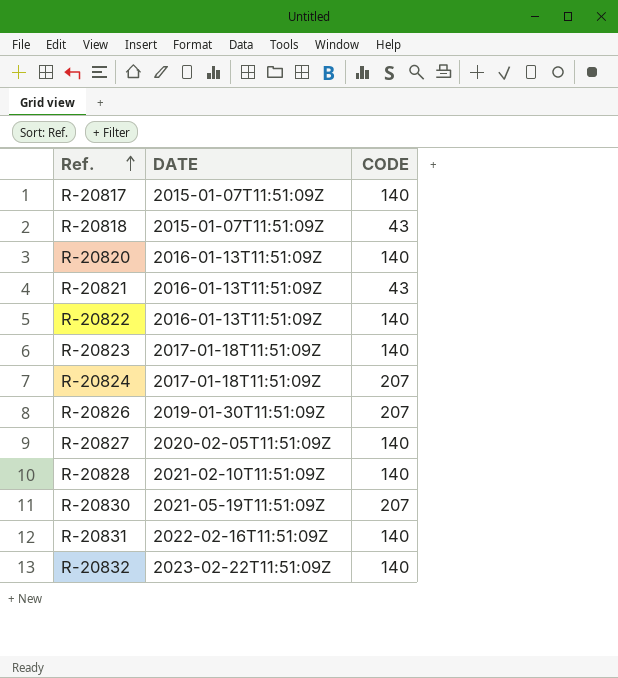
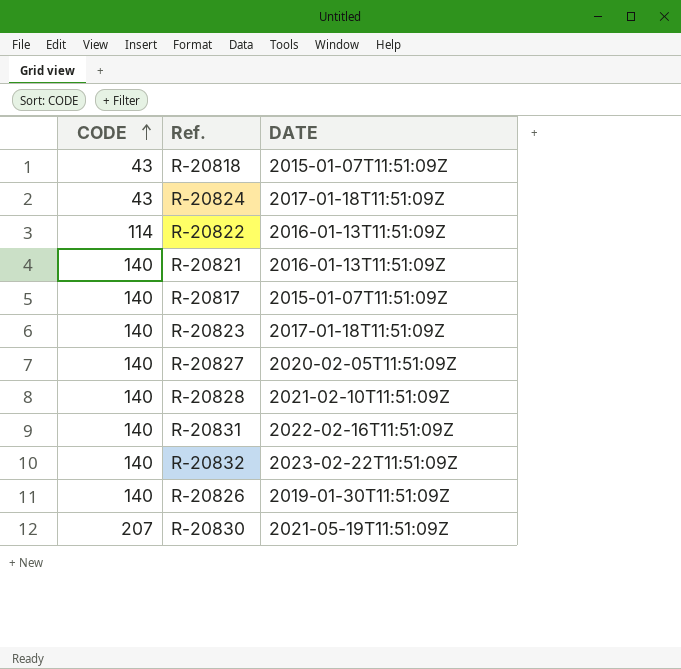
row order: Ref. ascending -> CODE ascending
column CODE | position: 3 -> 1
row R-20820: 2016-01-13T11:51:09Z | 140 -> none
R-20824 | CODE: 207 -> 43
R-20822 | CODE: 140 -> 114
R-20821 | CODE: 43 -> 140
R-20826 | CODE: 207 -> 140

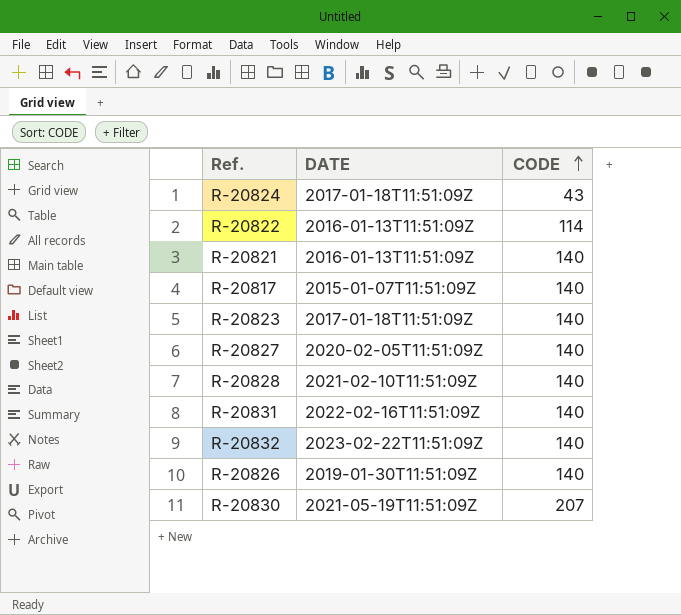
column CODE | position: 1 -> 3
row R-20818: 43 | 2015-01-07T11:51:09Z -> none

